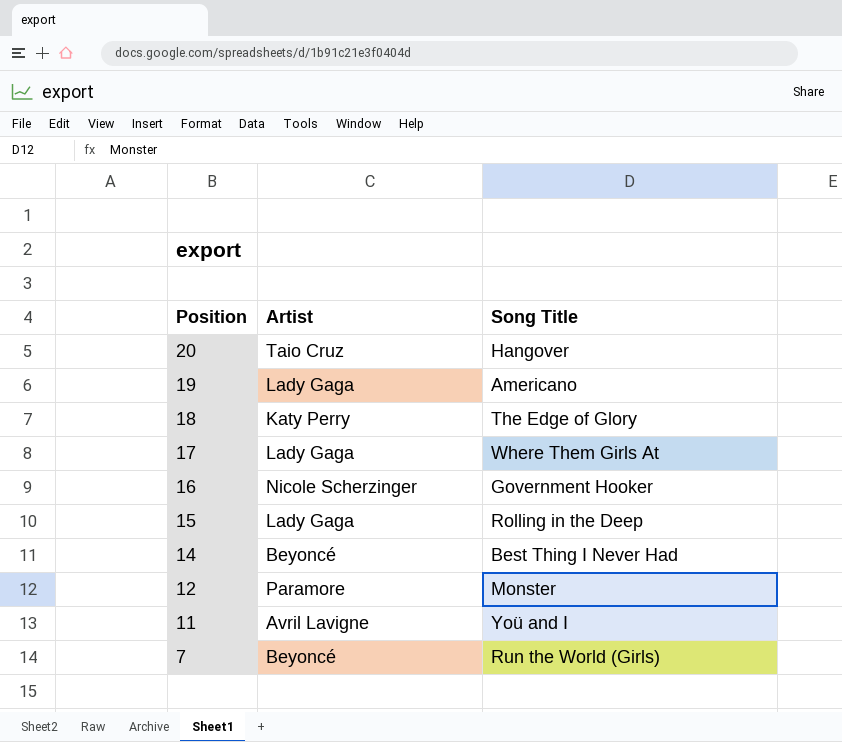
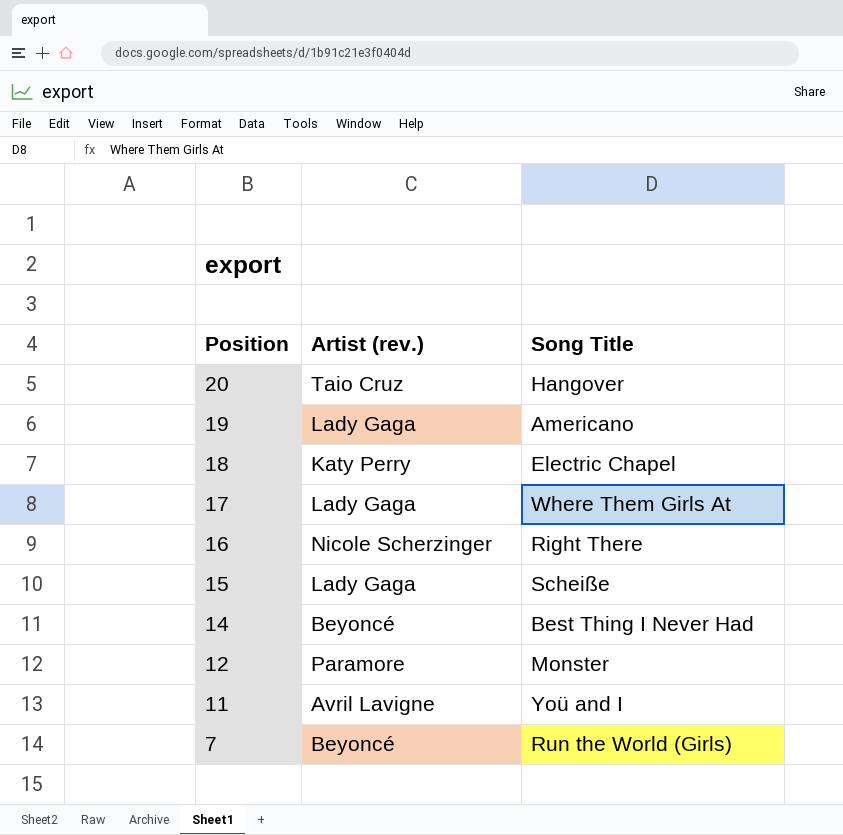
column name: Artist -> Artist (rev.)
18 | Song Title: The Edge of Glory -> Electric Chapel
16 | Song Title: Government Hooker -> Right There
15 | Song Title: Rolling in the Deep -> Scheiße

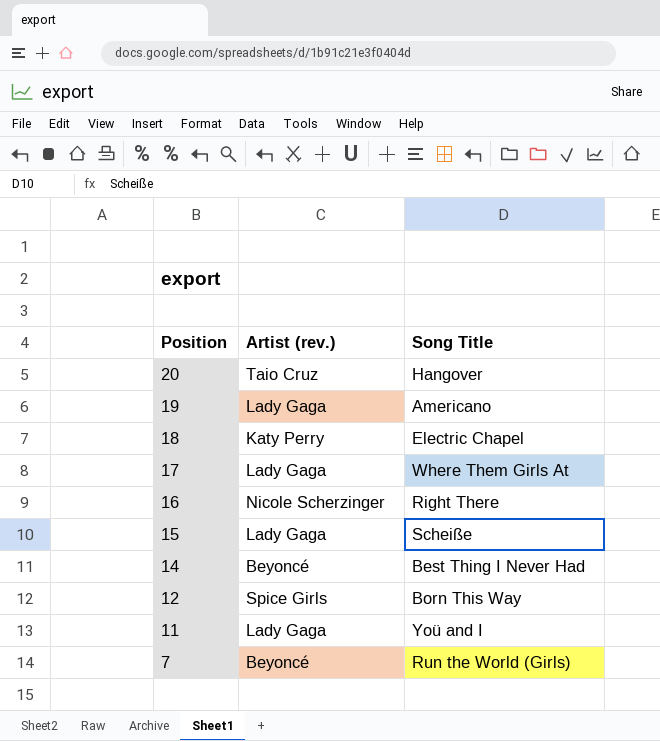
12 | Artist (rev.): Paramore -> Spice Girls
12 | Song Title: Monster -> Born This Way
11 | Artist (rev.): Avril Lavigne -> Lady Gaga

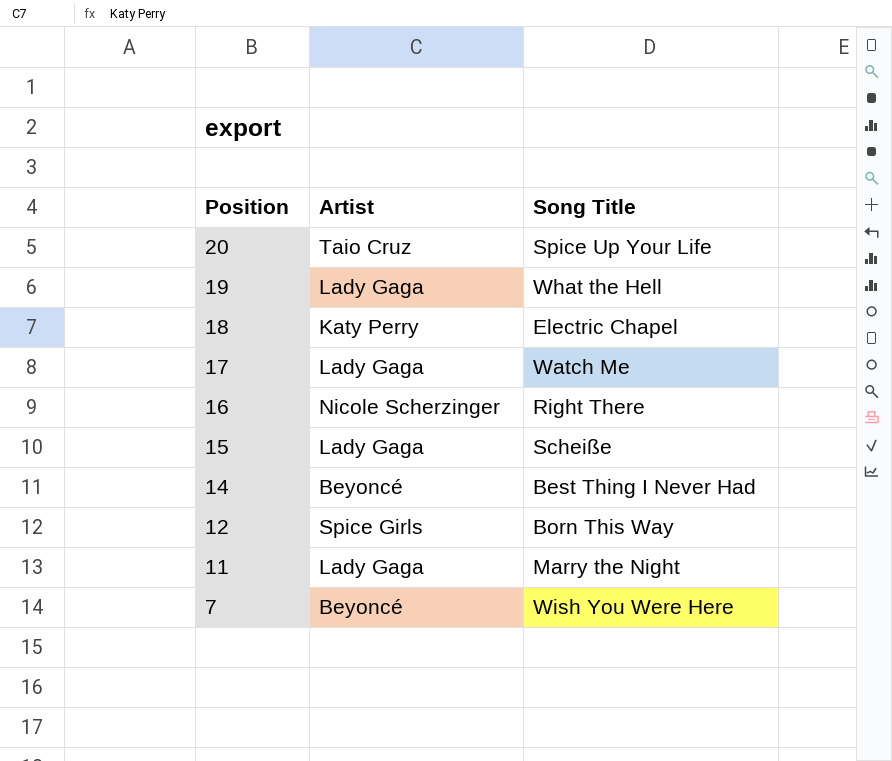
column name: Artist (rev.) -> Artist
20 | Song Title: Hangover -> Spice Up Your Life
19 | Song Title: Americano -> What the Hell
17 | Song Title: Where Them Girls At -> Watch Me
11 | Song Title: Yoü and I -> Marry the Night
7 | Song Title: Run the World (Girls) -> Wish You Were Here

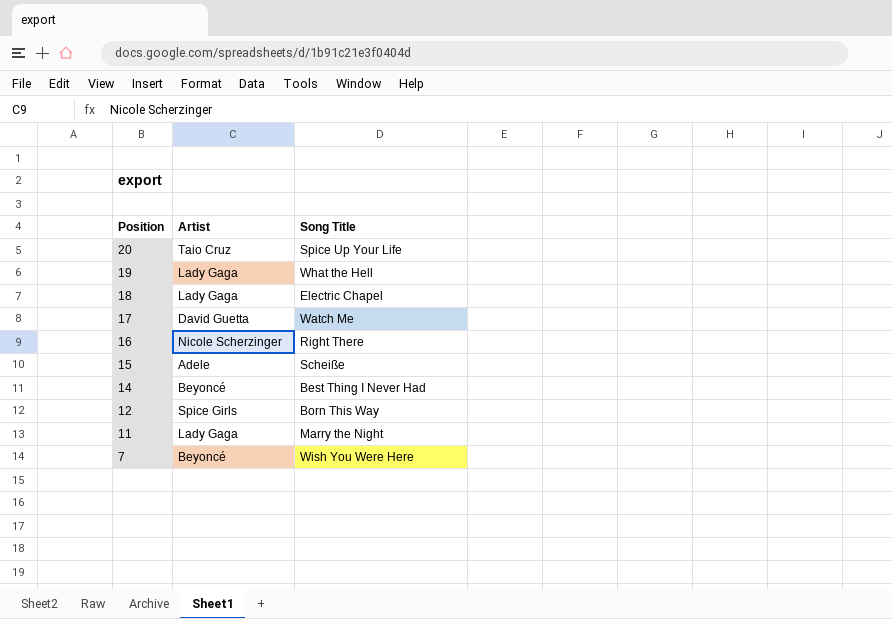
18 | Artist: Katy Perry -> Lady Gaga
17 | Artist: Lady Gaga -> David Guetta
15 | Artist: Lady Gaga -> Adele

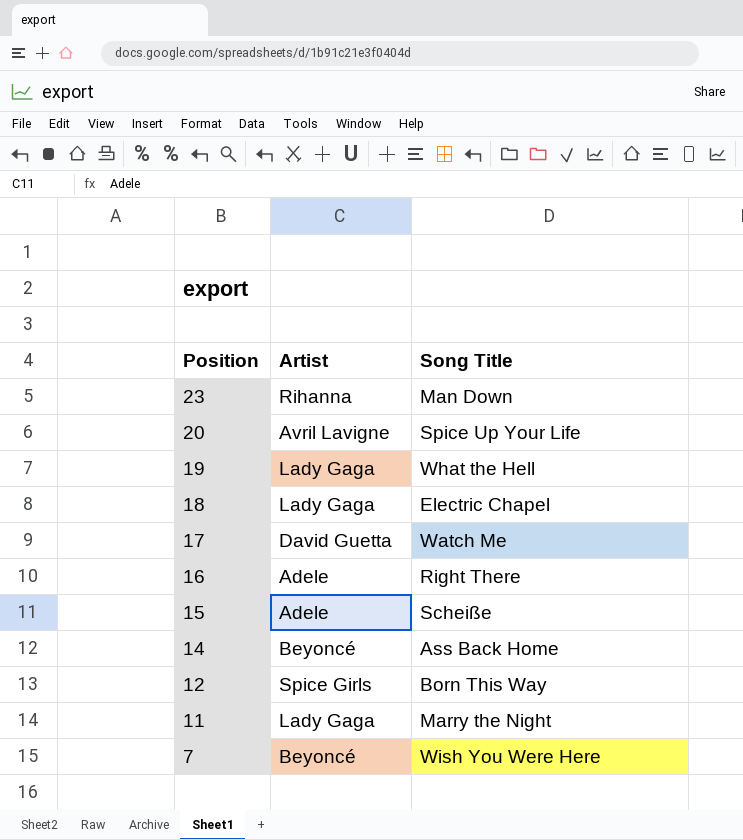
row 23: none -> Rihanna | Man Down
20 | Artist: Taio Cruz -> Avril Lavigne
16 | Artist: Nicole Scherzinger -> Adele
14 | Song Title: Best Thing I Never Had -> Ass Back Home

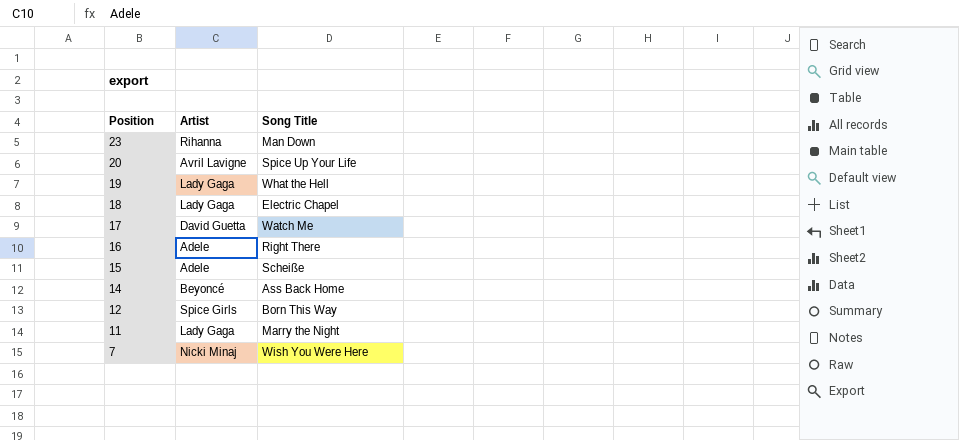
7 | Artist: Beyoncé -> Nicki Minaj

